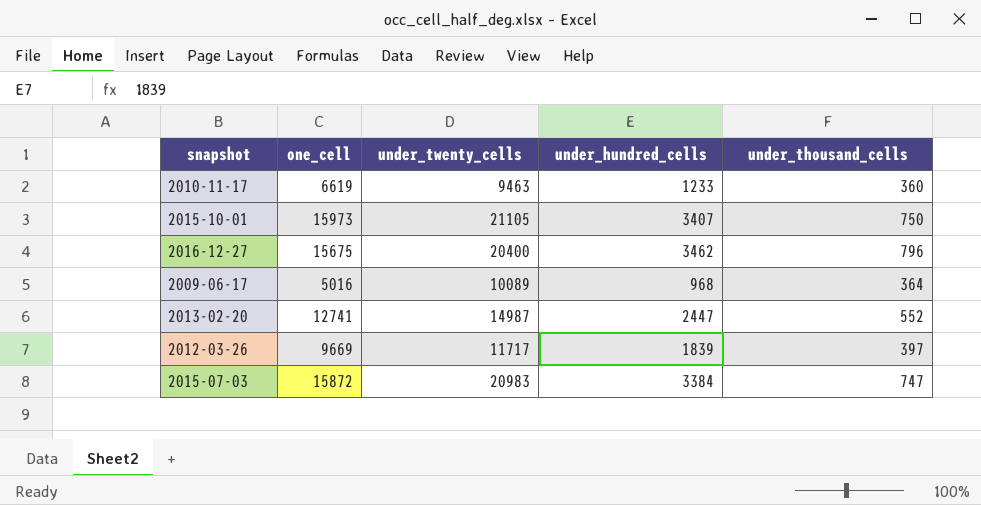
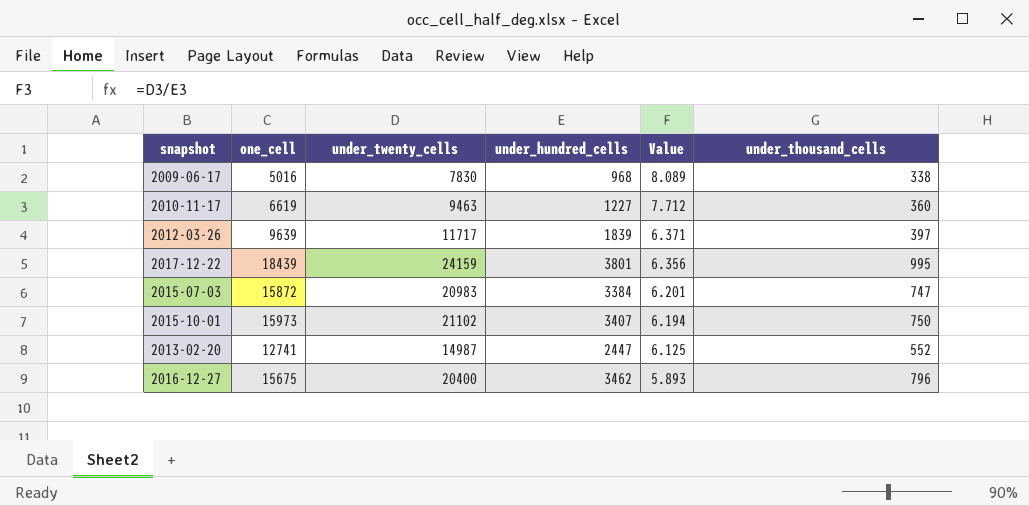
row order: none -> Value descending
column Value | formula: none -> [under_twenty_cells] / [under_hundred_cells]
2009-06-17 | under_twenty_cells: 10089 -> 7830
2009-06-17 | under_thousand_cells: 364 -> 338
2010-11-17 | under_hundred_cells: 1233 -> 1227
2012-03-26 | one_cell: 9669 -> 9639
row 2017-12-22: none -> 18439 | 24159 | 3801 | 6.356 | 995
2015-10-01 | under_twenty_cells: 21105 -> 21102

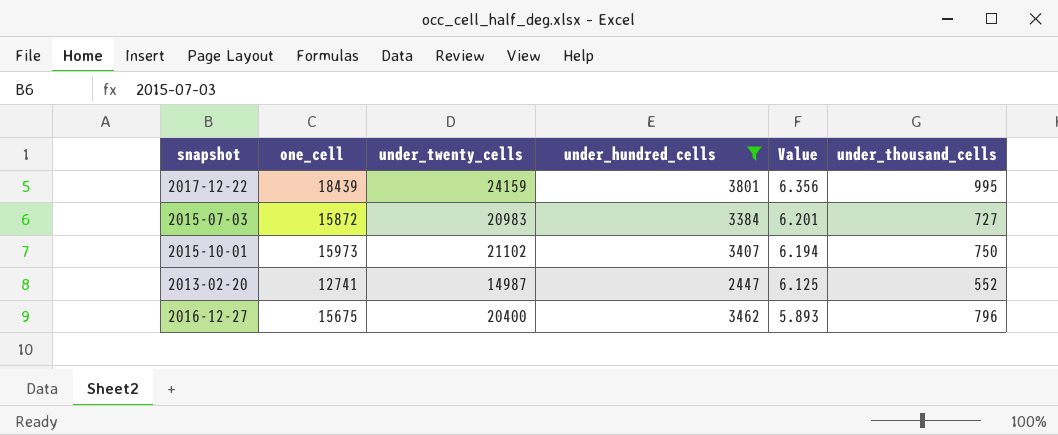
filter: none -> under_hundred_cells >= 2447
2015-07-03 | under_thousand_cells: 747 -> 727

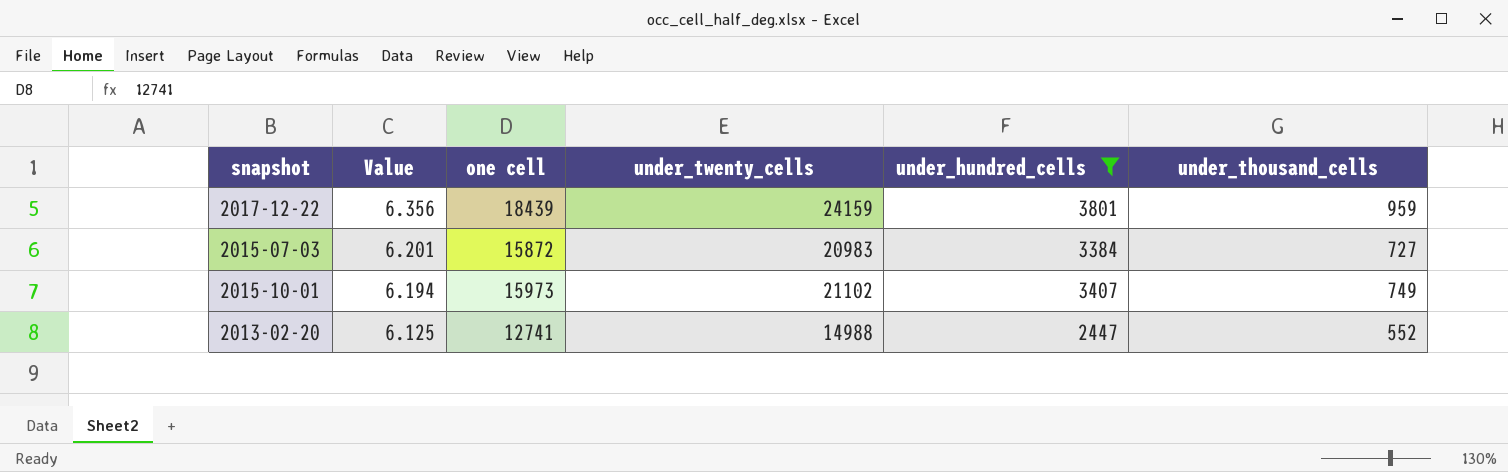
column Value | position: 5 -> 2
column name: one_cell -> one cell
row 2016-12-27: 15675 | 20400 | 3462 | 5.893 | 796 -> none
2017-12-22 | under_thousand_cells: 995 -> 959
2015-10-01 | under_thousand_cells: 750 -> 749
2013-02-20 | under_twenty_cells: 14987 -> 14988

